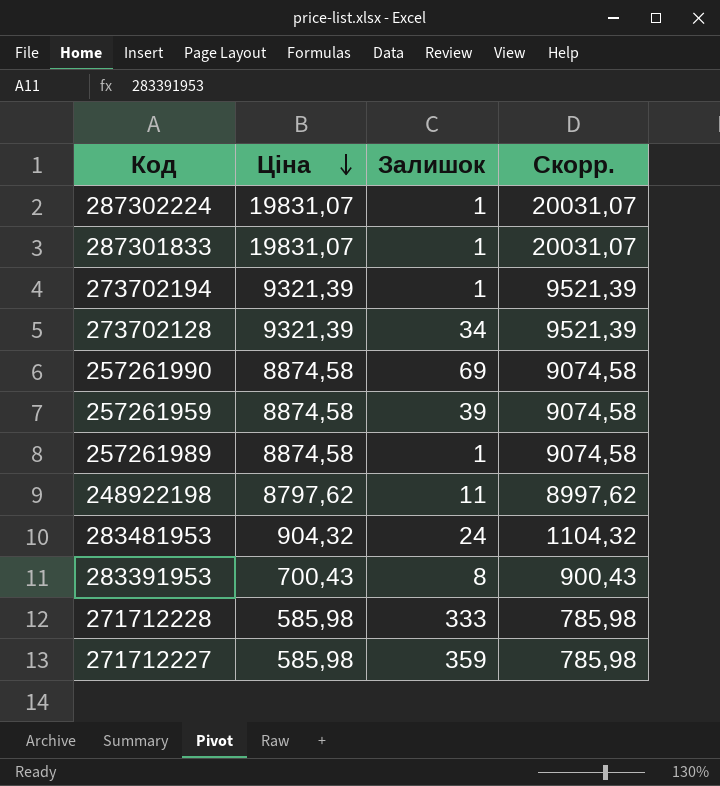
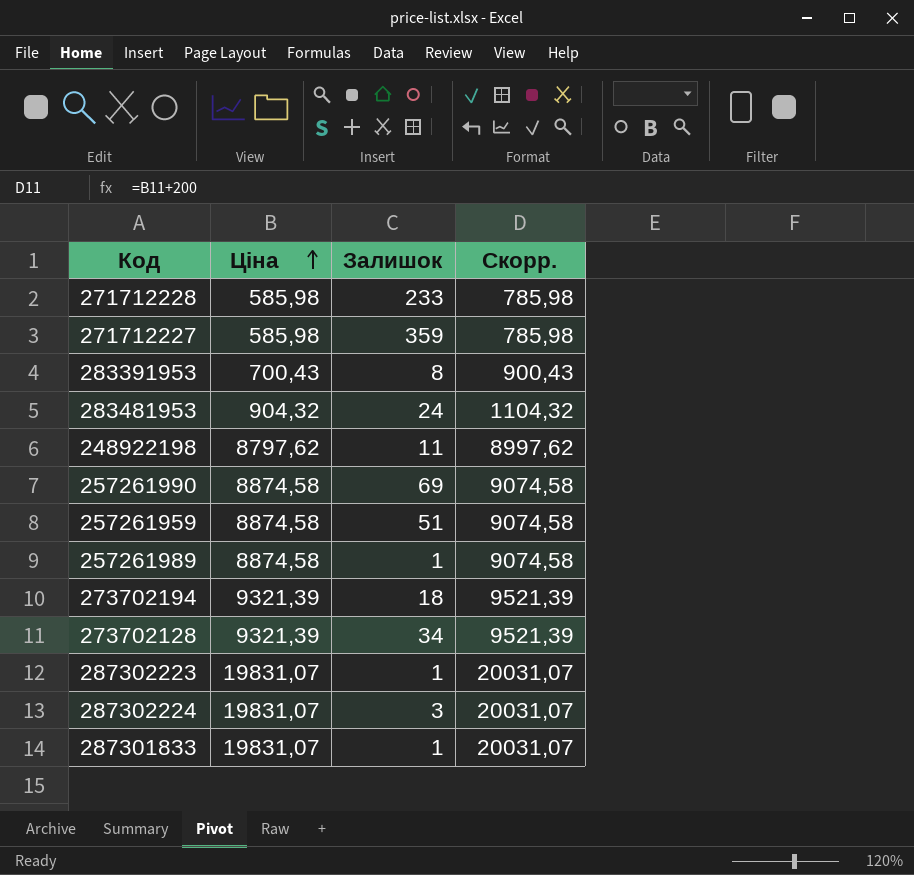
row order: Ціна descending -> Ціна ascending
271712228 | Залишок: 333 -> 233
257261959 | Залишок: 39 -> 51
273702194 | Залишок: 1 -> 18
row 287302223: none -> 19831,07 | 1 | 20031,07
287302224 | Залишок: 1 -> 3

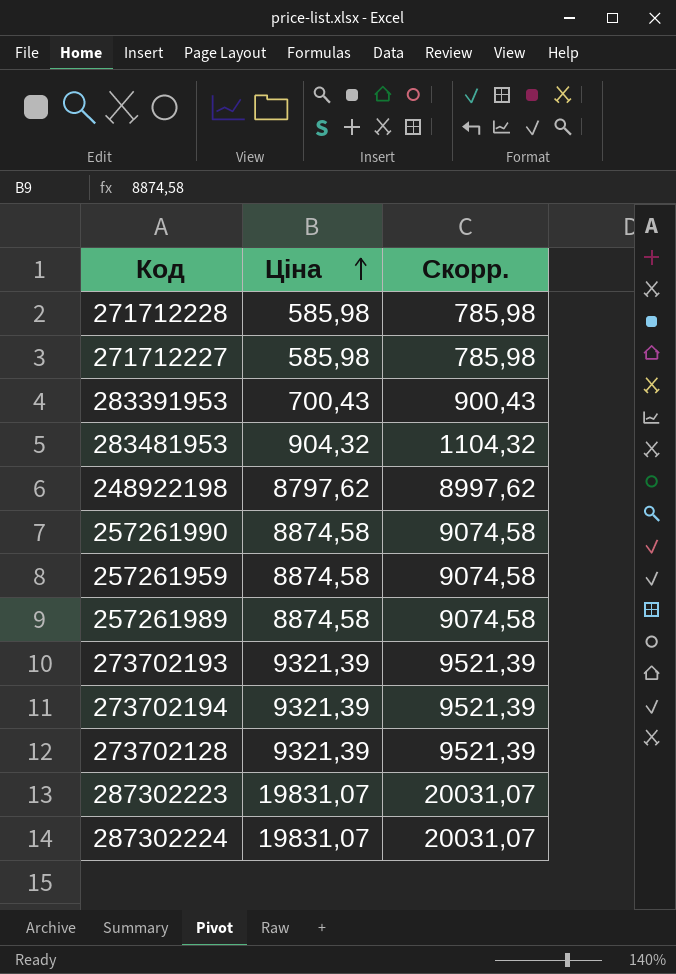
column Залишок | position: 3 -> none
row 287301833: 19831,07 | 1 | 20031,07 -> none
row 273702193: none -> 9321,39 | 9521,39

